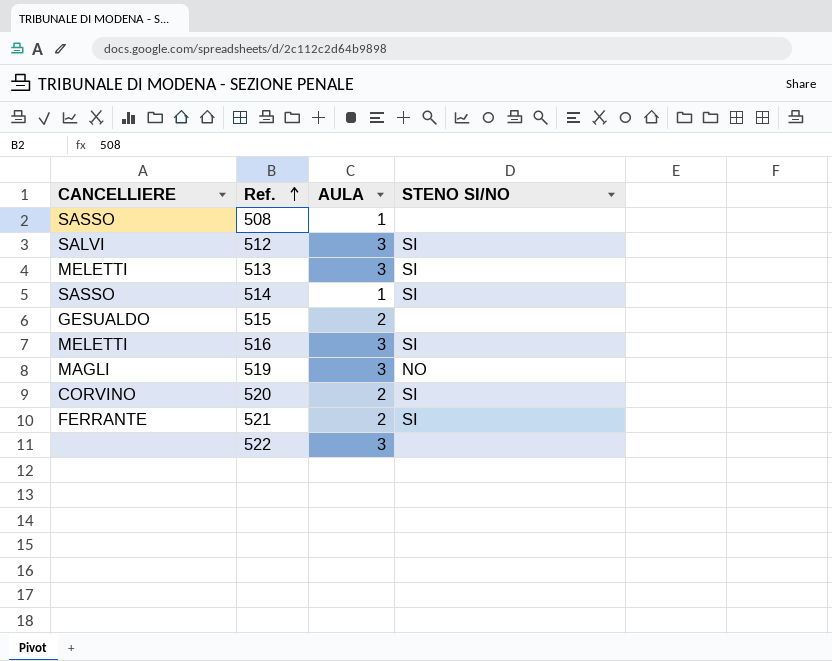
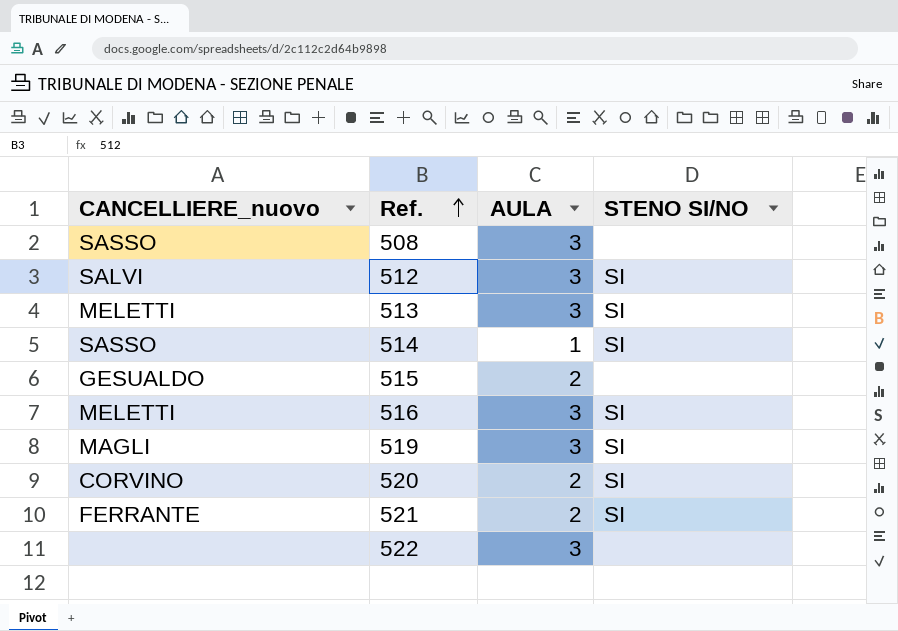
column name: CANCELLIERE -> CANCELLIERE_nuovo
508 | AULA: 1 -> 3
519 | STENO SI/NO: NO -> SI

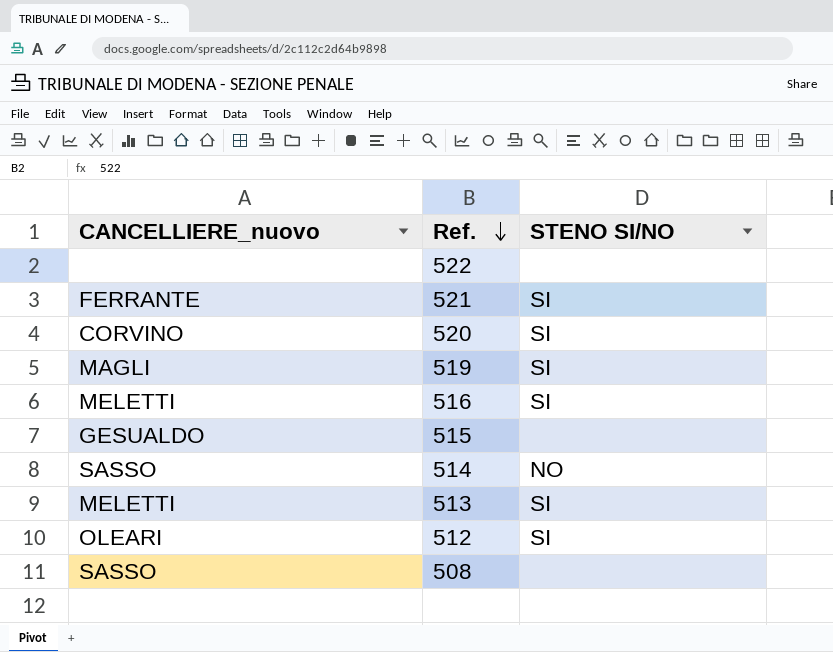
row order: Ref. ascending -> Ref. descending
column AULA | position: 3 -> none
514 | STENO SI/NO: SI -> NO
512 | CANCELLIERE_nuovo: SALVI -> OLEARI

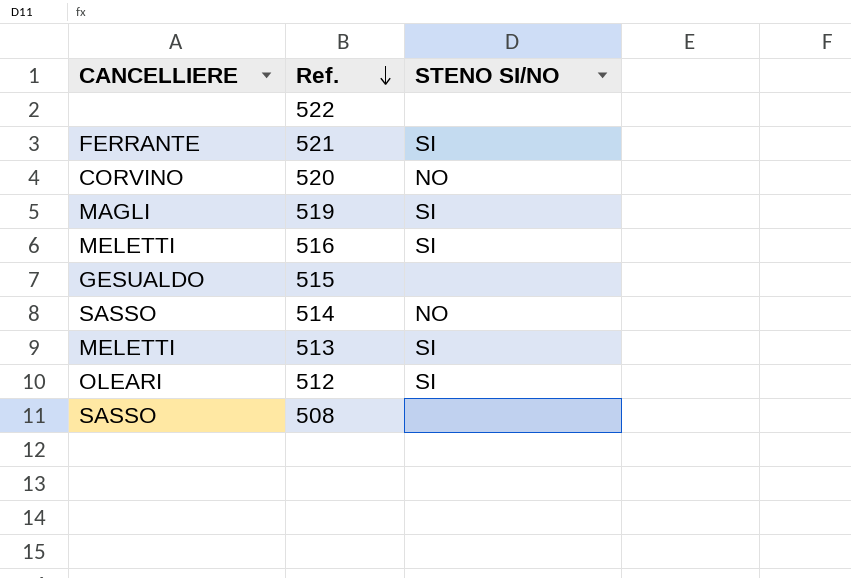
column name: CANCELLIERE_nuovo -> CANCELLIERE
520 | STENO SI/NO: SI -> NO

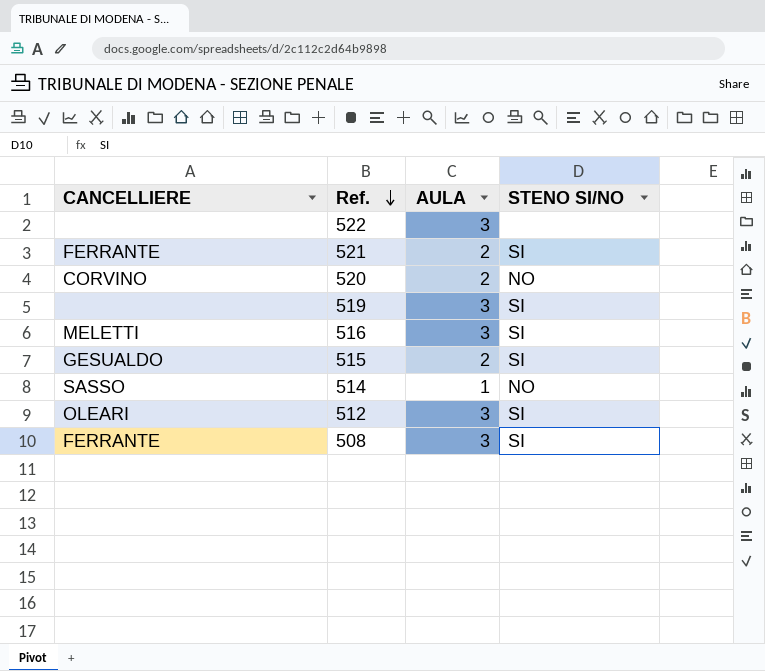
column AULA | position: none -> 3
row 513: MELETTI | SI -> none
519 | CANCELLIERE: MAGLI -> none
515 | STENO SI/NO: none -> SI
508 | CANCELLIERE: SASSO -> FERRANTE
508 | STENO SI/NO: none -> SI

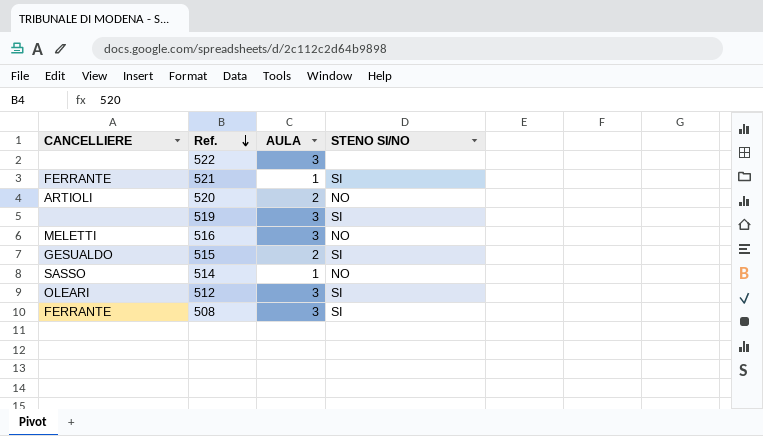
521 | AULA: 2 -> 1
520 | CANCELLIERE: CORVINO -> ARTIOLI
516 | STENO SI/NO: SI -> NO

